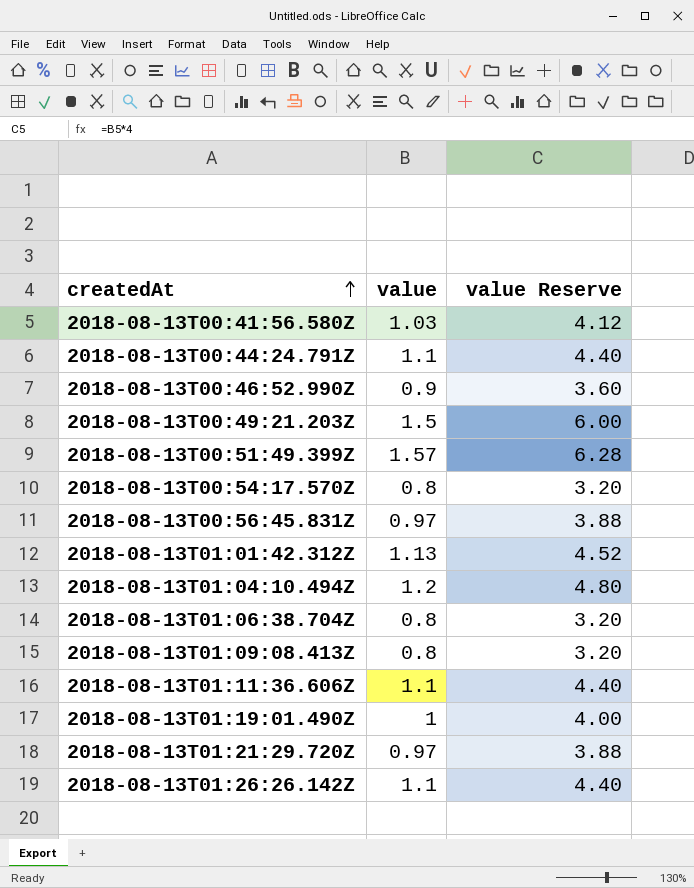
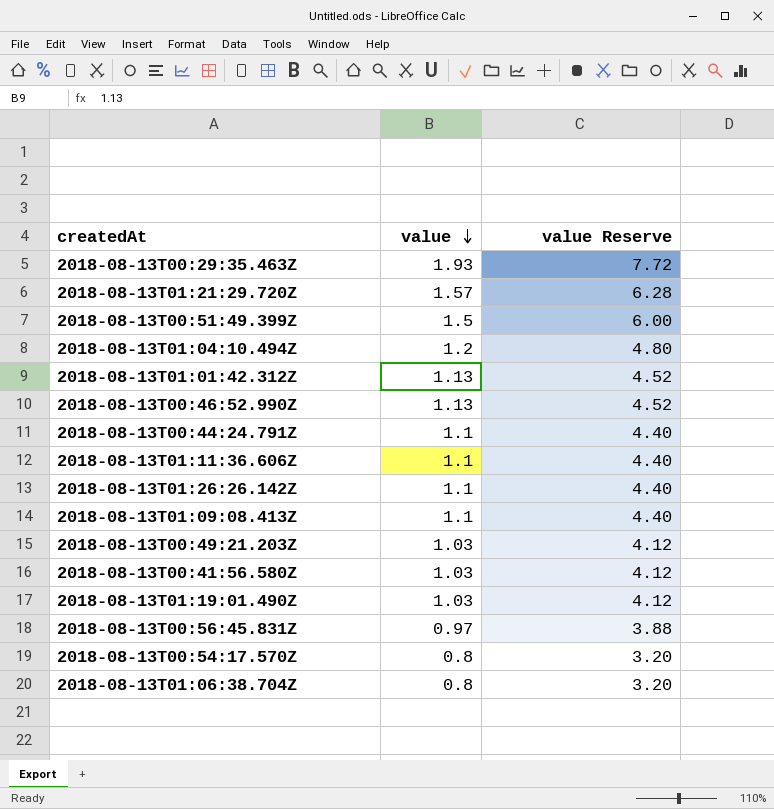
row order: createdAt ascending -> value descending
row 2018-08-13T00:29:35.463Z: none -> 1.93 | 7.72
2018-08-13T01:21:29.720Z | value: 0.97 -> 1.57
2018-08-13T01:21:29.720Z | value Reserve: 3.88 -> 6.28
2018-08-13T00:51:49.399Z | value: 1.57 -> 1.5
2018-08-13T00:51:49.399Z | value Reserve: 6.28 -> 6.00
2018-08-13T00:46:52.990Z | value: 0.9 -> 1.13
2018-08-13T00:46:52.990Z | value Reserve: 3.60 -> 4.52
2018-08-13T01:09:08.413Z | value: 0.8 -> 1.1
2018-08-13T01:09:08.413Z | value Reserve: 3.20 -> 4.40
2018-08-13T00:49:21.203Z | value: 1.5 -> 1.03
2018-08-13T00:49:21.203Z | value Reserve: 6.00 -> 4.12
2018-08-13T01:19:01.490Z | value: 1 -> 1.03
2018-08-13T01:19:01.490Z | value Reserve: 4.00 -> 4.12

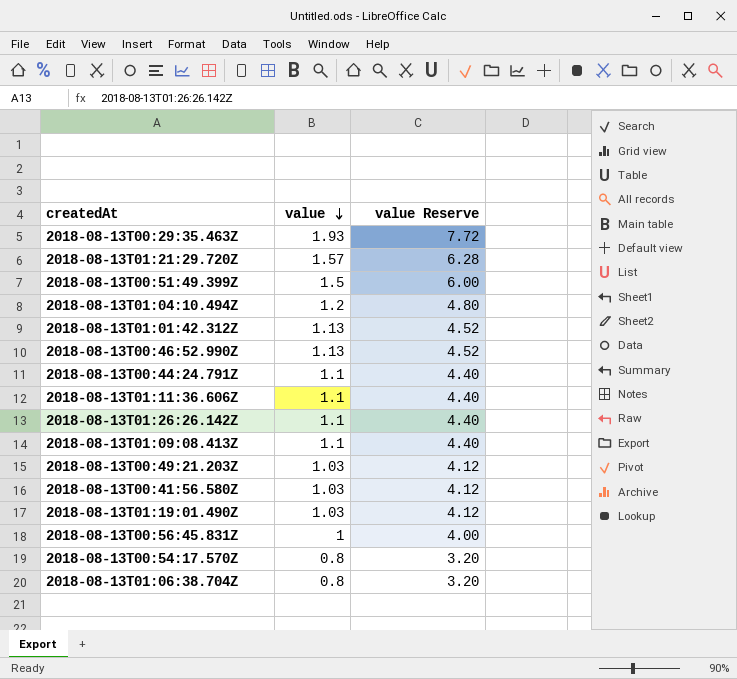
2018-08-13T00:56:45.831Z | value: 0.97 -> 1
2018-08-13T00:56:45.831Z | value Reserve: 3.88 -> 4.00

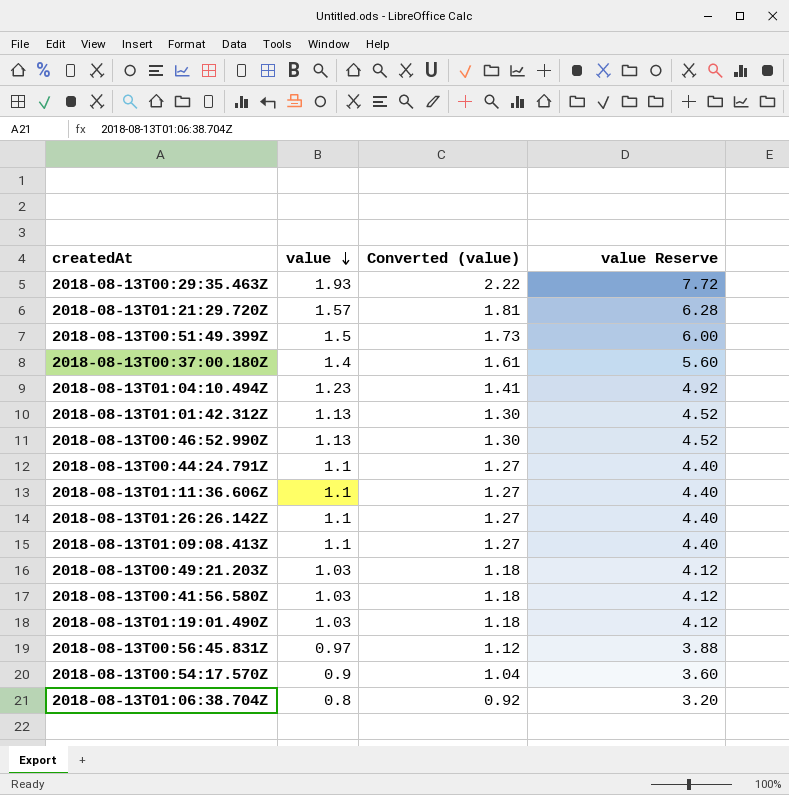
column Converted (value) | formula: none -> [value] * 1.15
row 2018-08-13T00:37:00.180Z: none -> 1.4 | 1.61 | 5.60
2018-08-13T01:04:10.494Z | value: 1.2 -> 1.23
2018-08-13T01:04:10.494Z | value Reserve: 4.80 -> 4.92
2018-08-13T00:56:45.831Z | value: 1 -> 0.97
2018-08-13T00:56:45.831Z | value Reserve: 4.00 -> 3.88
2018-08-13T00:54:17.570Z | value: 0.8 -> 0.9
2018-08-13T00:54:17.570Z | value Reserve: 3.20 -> 3.60

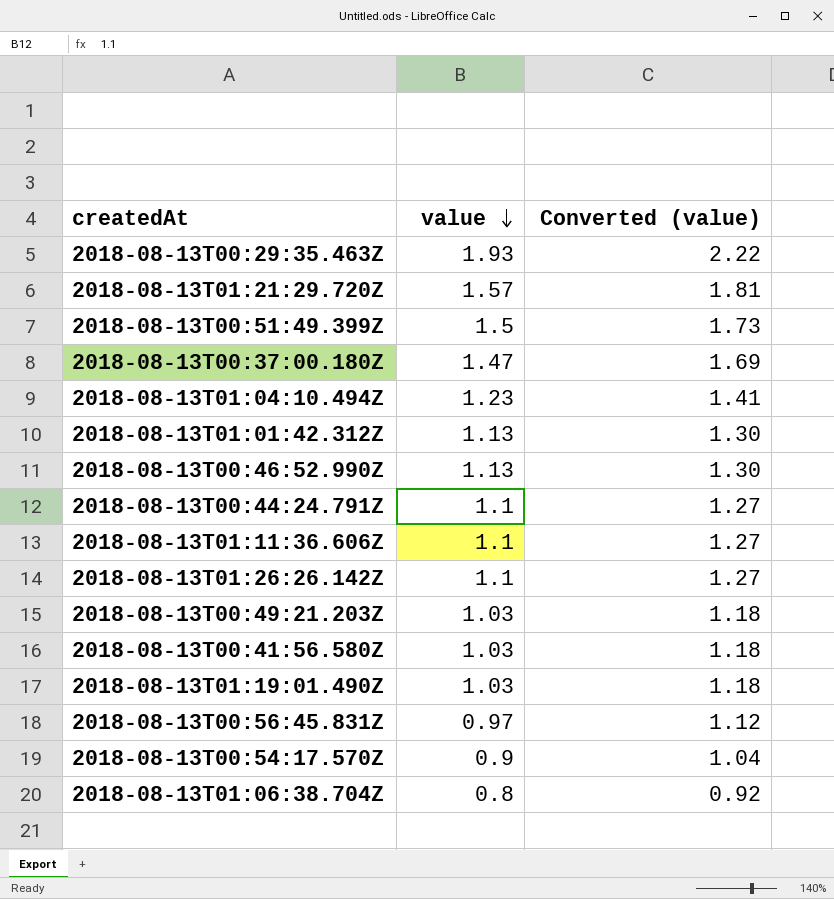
column value Reserve | formula: [value] * 4 -> none
row 2018-08-13T01:09:08.413Z: 1.1 | 1.27 | 4.40 -> none
2018-08-13T00:37:00.180Z | value: 1.4 -> 1.47
2018-08-13T00:37:00.180Z | Converted (value): 1.61 -> 1.69

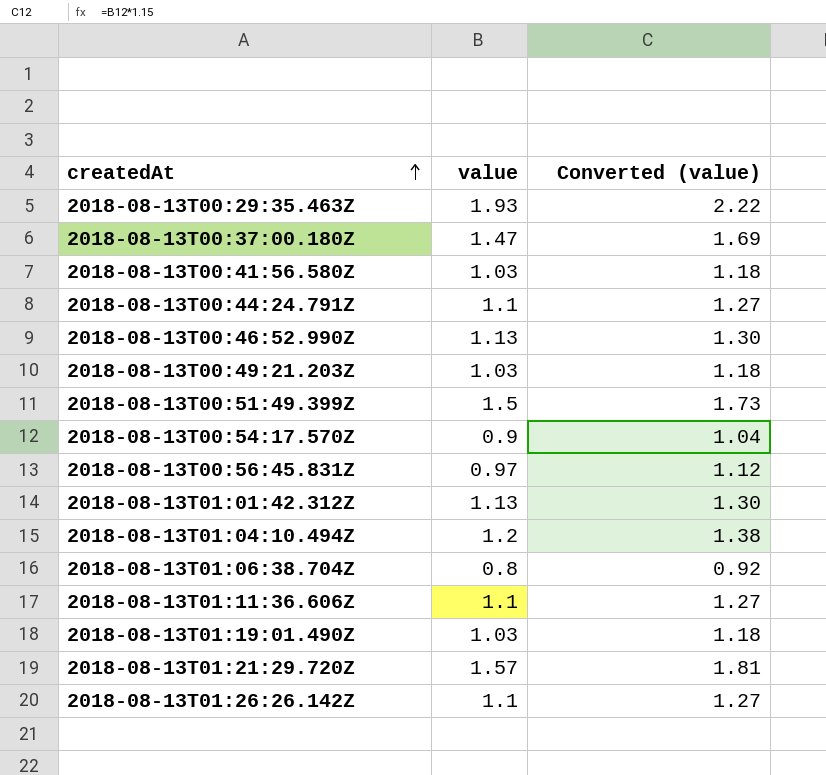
row order: value descending -> createdAt ascending
2018-08-13T01:04:10.494Z | value: 1.23 -> 1.2
2018-08-13T01:04:10.494Z | Converted (value): 1.41 -> 1.38

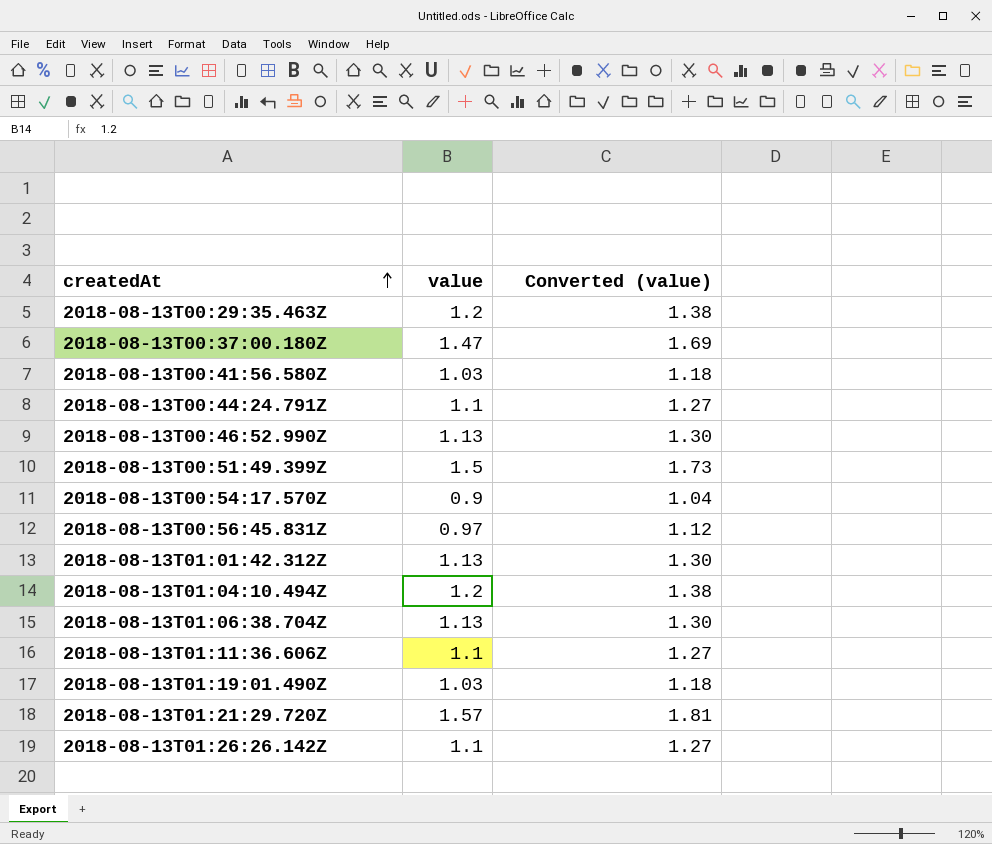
row 2018-08-13T00:49:21.203Z: 1.03 | 1.18 -> none
2018-08-13T00:29:35.463Z | value: 1.93 -> 1.2
2018-08-13T00:29:35.463Z | Converted (value): 2.22 -> 1.38
2018-08-13T01:06:38.704Z | value: 0.8 -> 1.13
2018-08-13T01:06:38.704Z | Converted (value): 0.92 -> 1.30

